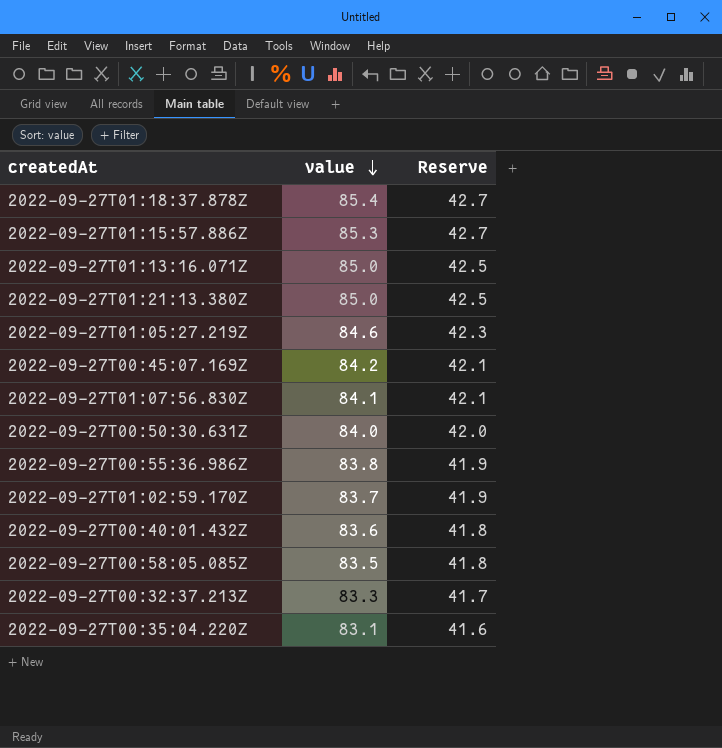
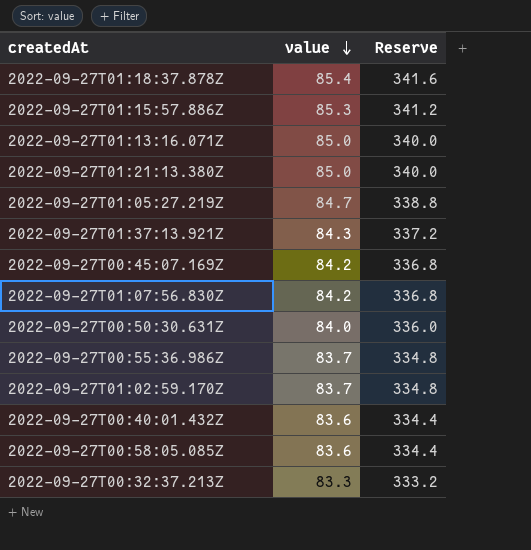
column Reserve | formula: [value] * 0.5 -> [value] * 4
row 2022-09-27T00:35:04.220Z: 83.1 | 41.6 -> none
2022-09-27T01:05:27.219Z | value: 84.6 -> 84.7
row 2022-09-27T01:37:13.921Z: none -> 84.3 | 337.2
2022-09-27T01:07:56.830Z | value: 84.1 -> 84.2
2022-09-27T00:55:36.986Z | value: 83.8 -> 83.7
2022-09-27T00:58:05.085Z | value: 83.5 -> 83.6

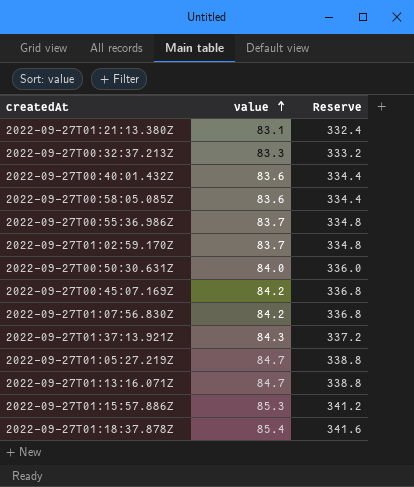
row order: value descending -> value ascending
2022-09-27T01:21:13.380Z | value: 85.0 -> 83.1
2022-09-27T01:21:13.380Z | Reserve: 340.0 -> 332.4
2022-09-27T01:13:16.071Z | value: 85.0 -> 84.7
2022-09-27T01:13:16.071Z | Reserve: 340.0 -> 338.8

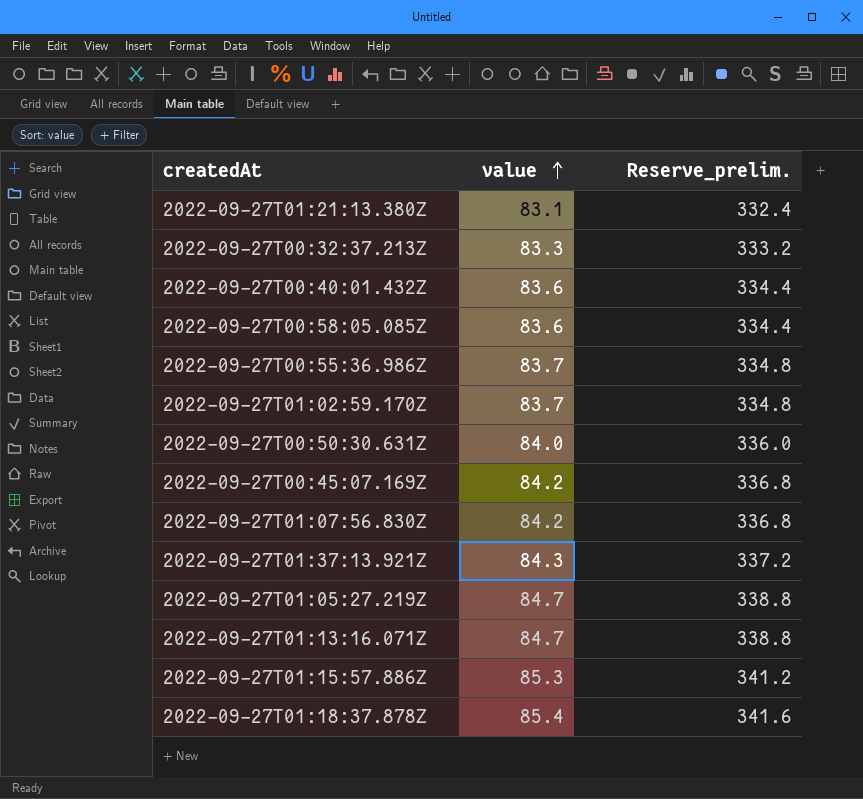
column name: Reserve -> Reserve_prelim.

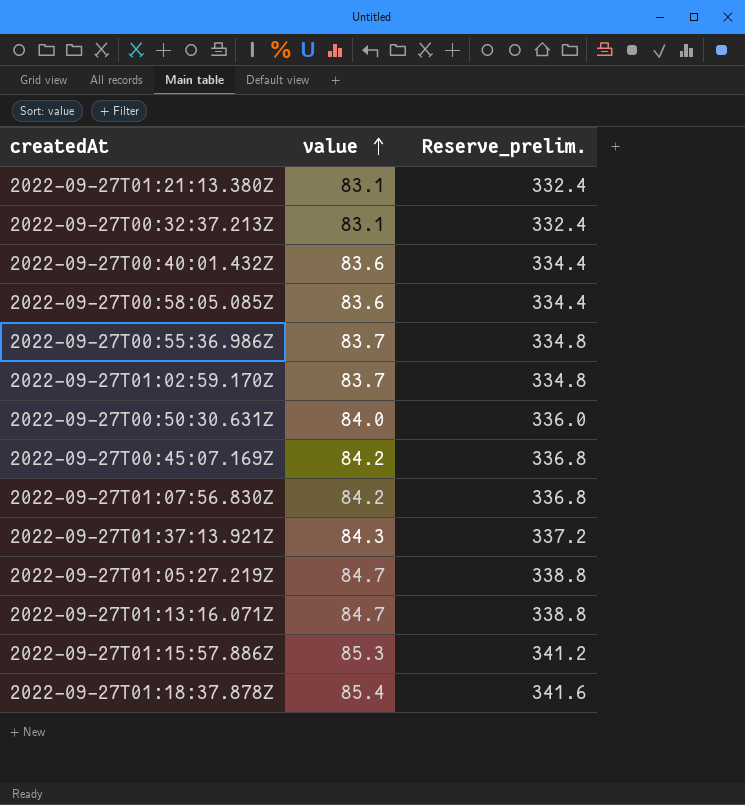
2022-09-27T00:32:37.213Z | value: 83.3 -> 83.1
2022-09-27T00:32:37.213Z | Reserve_prelim.: 333.2 -> 332.4

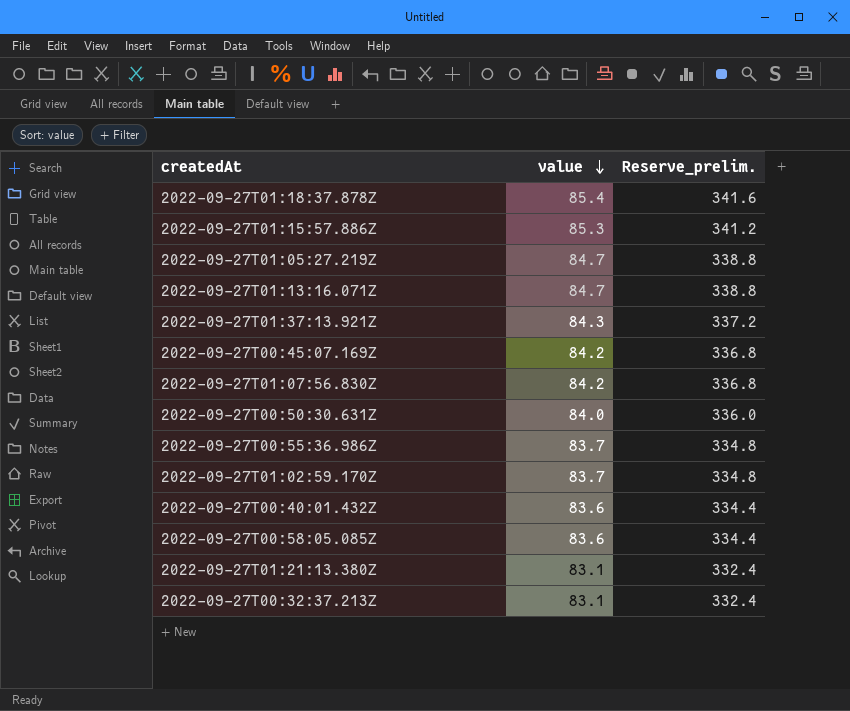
row order: value ascending -> value descending

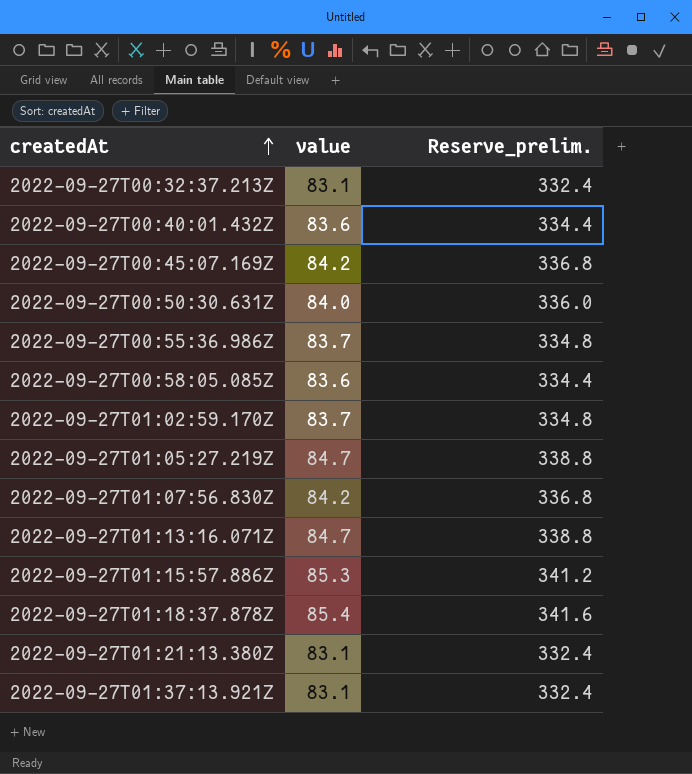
row order: value descending -> createdAt ascending
2022-09-27T01:37:13.921Z | value: 84.3 -> 83.1
2022-09-27T01:37:13.921Z | Reserve_prelim.: 337.2 -> 332.4

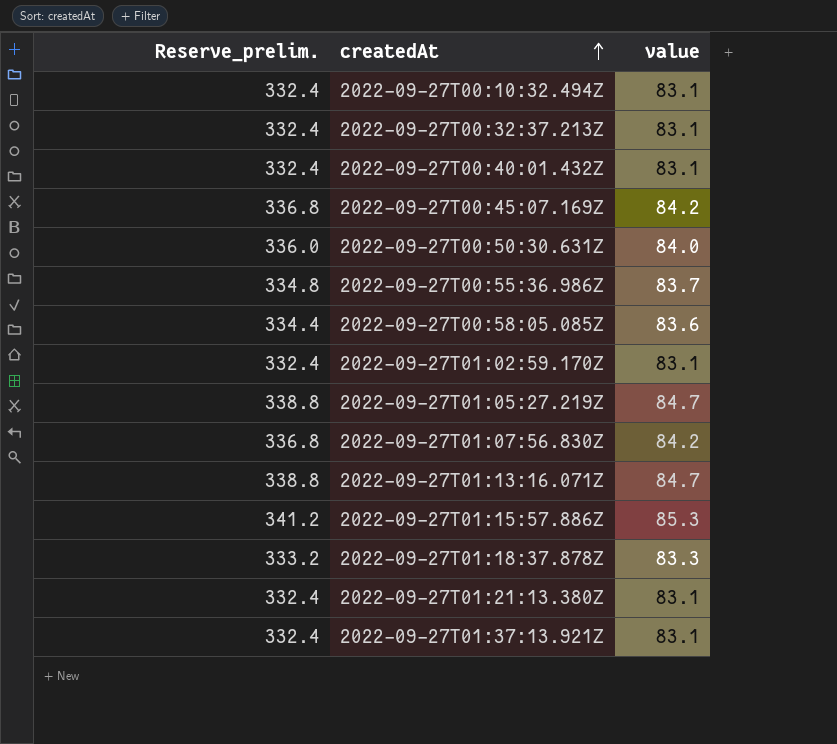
column Reserve_prelim. | position: 3 -> 1
row 2022-09-27T00:10:32.494Z: none -> 332.4 | 83.1
2022-09-27T00:40:01.432Z | Reserve_prelim.: 334.4 -> 332.4
2022-09-27T00:40:01.432Z | value: 83.6 -> 83.1
2022-09-27T01:02:59.170Z | Reserve_prelim.: 334.8 -> 332.4
2022-09-27T01:02:59.170Z | value: 83.7 -> 83.1
2022-09-27T01:18:37.878Z | Reserve_prelim.: 341.6 -> 333.2
2022-09-27T01:18:37.878Z | value: 85.4 -> 83.3

